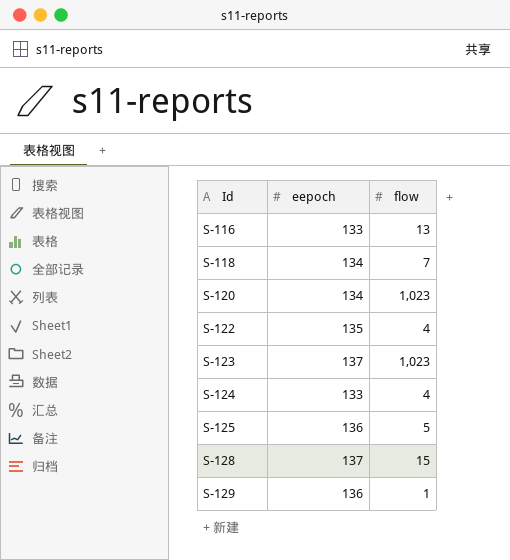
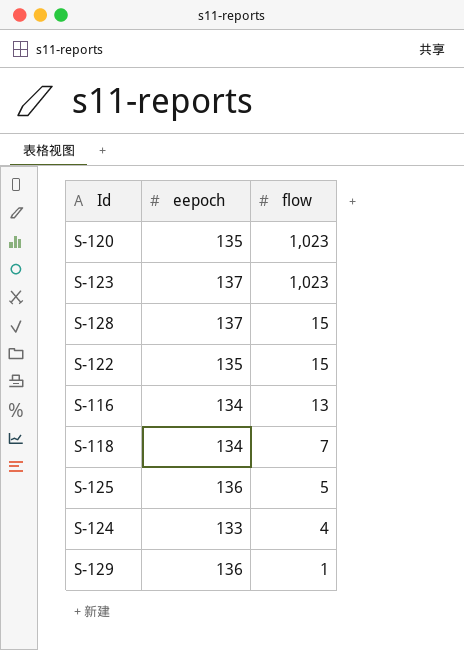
row order: Id ascending -> flow descending
S-120 | eepoch: 134 -> 135
S-122 | flow: 4 -> 15
S-116 | eepoch: 133 -> 134

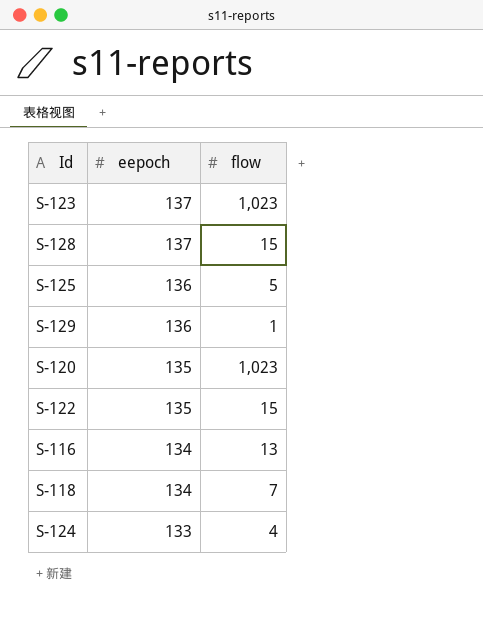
row order: flow descending -> eepoch descending

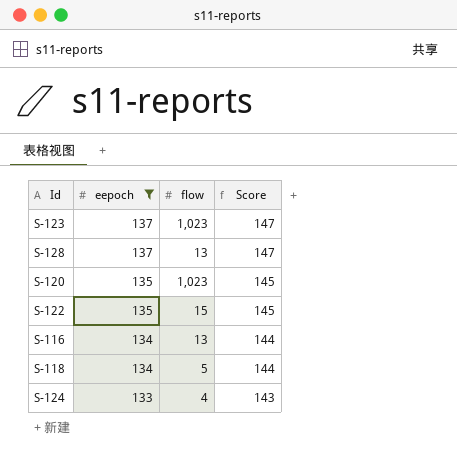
filter: none -> eepoch != 136
column Score | formula: none -> [eepoch] + 10
S-128 | flow: 15 -> 13
S-118 | flow: 7 -> 5

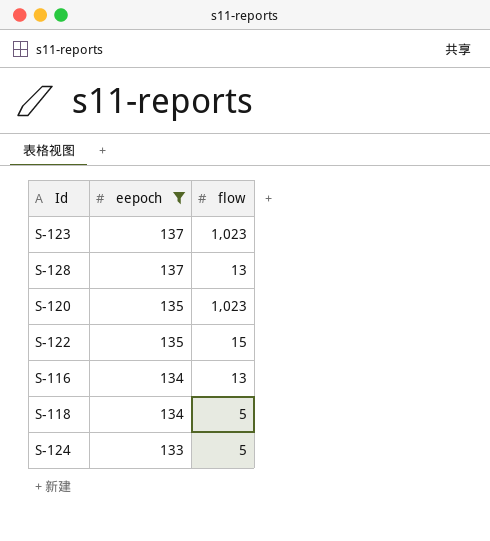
column Score | formula: [eepoch] + 10 -> none
S-124 | flow: 4 -> 5

